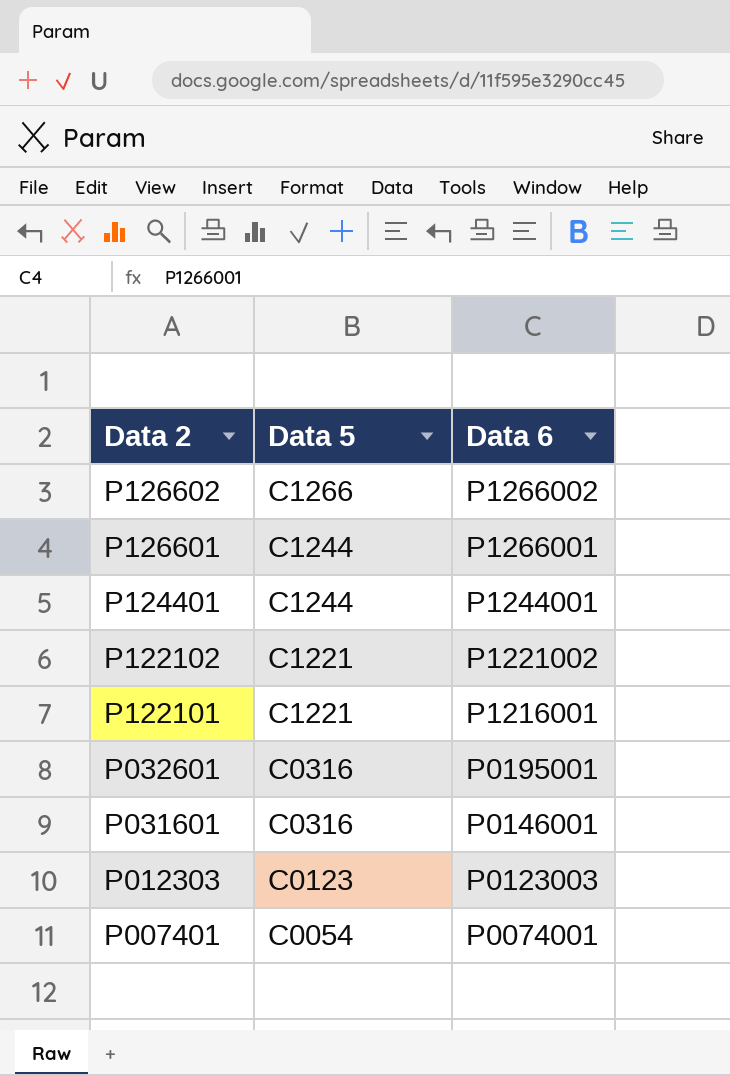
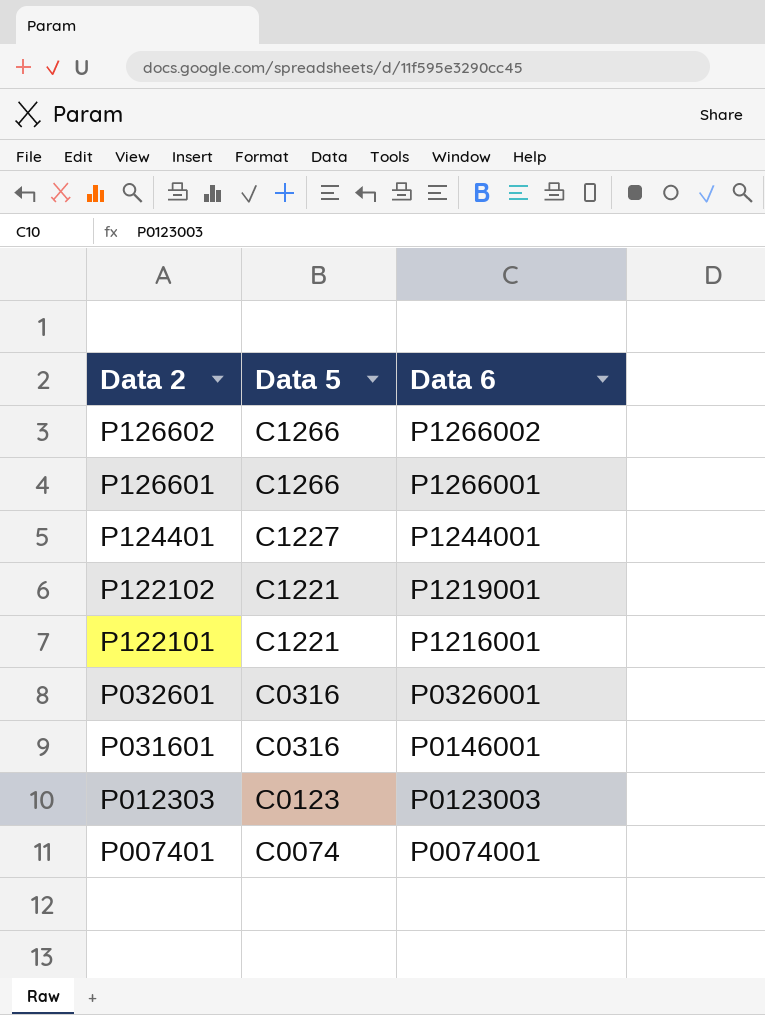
P126601 | Data 5: C1244 -> C1266
P124401 | Data 5: C1244 -> C1227
P122102 | Data 6: P1221002 -> P1219001
P032601 | Data 6: P0195001 -> P0326001
P007401 | Data 5: C0054 -> C0074

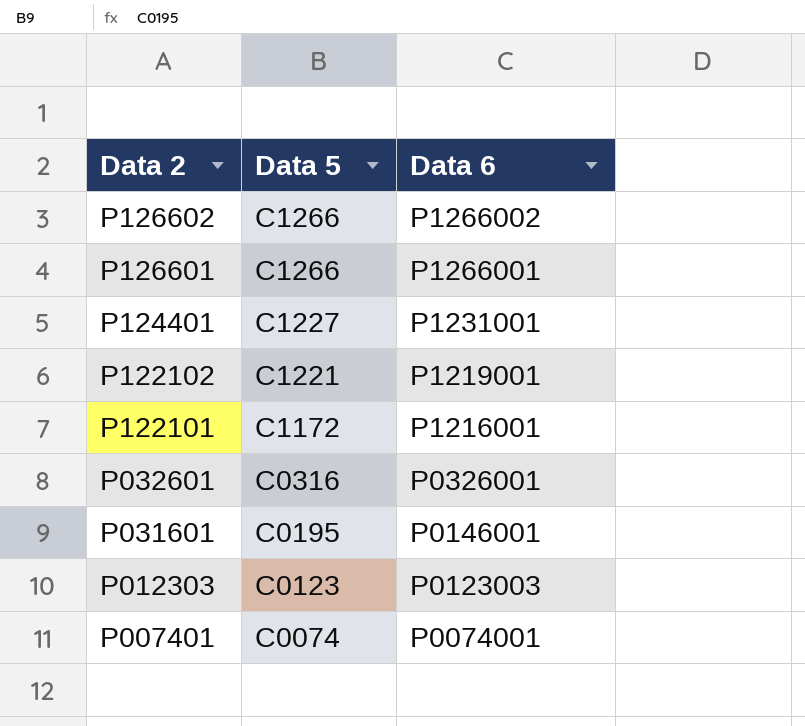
P124401 | Data 6: P1244001 -> P1231001
P122101 | Data 5: C1221 -> C1172
P031601 | Data 5: C0316 -> C0195

